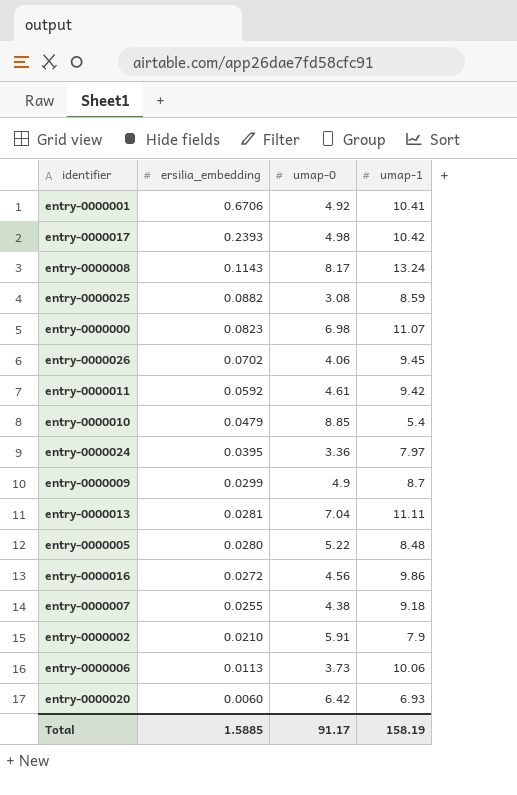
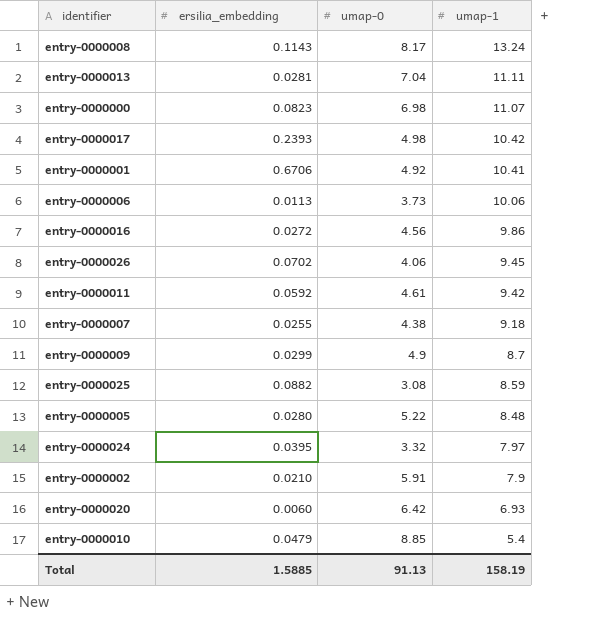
row order: ersilia_embedding descending -> umap-1 descending
entry-0000024 | umap-0: 3.36 -> 3.32
Total | umap-0: 91.17 -> 91.13

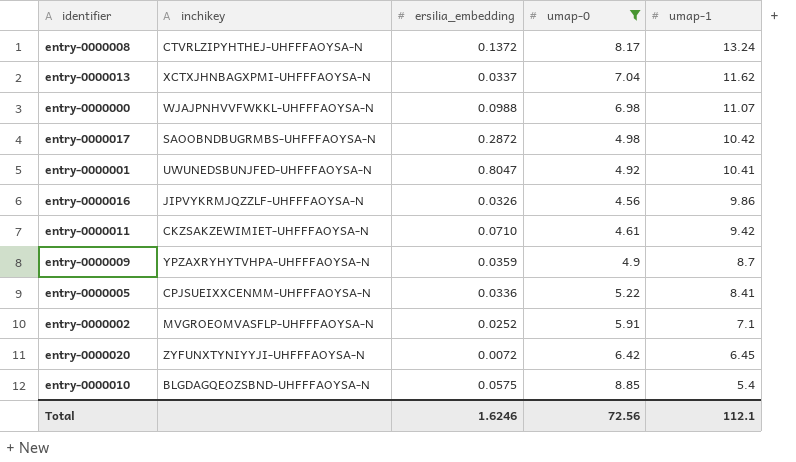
filter: none -> umap-0 >= 4.56
column inchikey | position: none -> 2
entry-0000008 | ersilia_embedding: 0.1143 -> 0.1372
entry-0000013 | ersilia_embedding: 0.0281 -> 0.0337
entry-0000013 | umap-1: 11.11 -> 11.62
entry-0000000 | ersilia_embedding: 0.0823 -> 0.0988
entry-0000017 | ersilia_embedding: 0.2393 -> 0.2872
entry-0000001 | ersilia_embedding: 0.6706 -> 0.8047
entry-0000016 | ersilia_embedding: 0.0272 -> 0.0326
entry-0000011 | ersilia_embedding: 0.0592 -> 0.0710
entry-0000009 | ersilia_embedding: 0.0299 -> 0.0359
entry-0000005 | ersilia_embedding: 0.0280 -> 0.0336
entry-0000005 | umap-1: 8.48 -> 8.41
entry-0000002 | ersilia_embedding: 0.0210 -> 0.0252
entry-0000002 | umap-1: 7.9 -> 7.1
entry-0000020 | ersilia_embedding: 0.0060 -> 0.0072
entry-0000020 | umap-1: 6.93 -> 6.45
entry-0000010 | ersilia_embedding: 0.0479 -> 0.0575
Total | ersilia_embedding: 1.5885 -> 1.6246
Total | umap-0: 91.13 -> 72.56
Total | umap-1: 158.19 -> 112.1

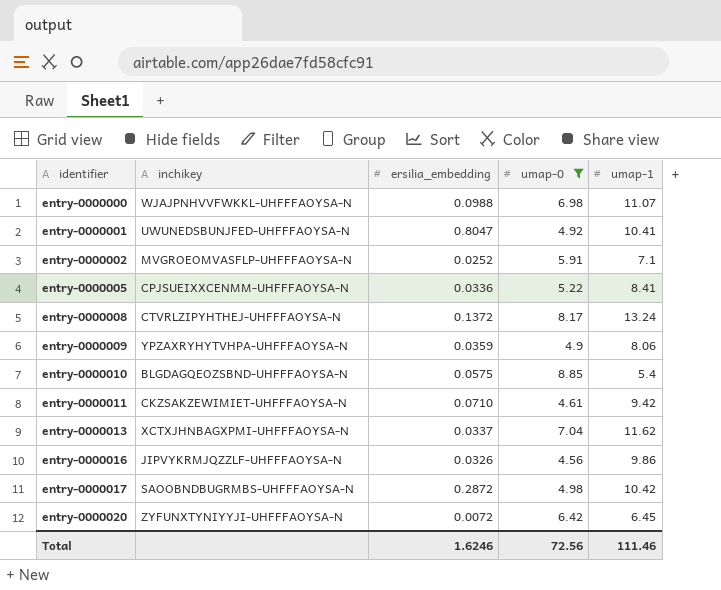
row order: umap-1 descending -> identifier ascending
entry-0000009 | umap-1: 8.7 -> 8.06
Total | umap-1: 112.1 -> 111.46

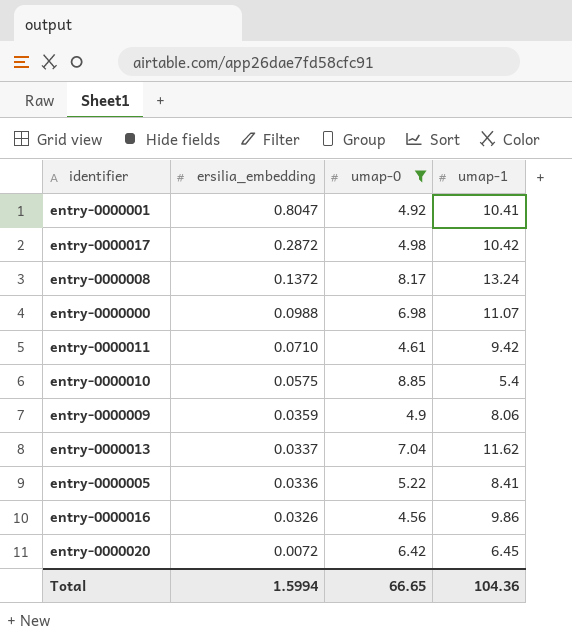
row order: identifier ascending -> ersilia_embedding descending
column inchikey | position: 2 -> none
row entry-0000002: MVGROEOMVASFLP-UHFFFAOYSA-N | 0.0252 | 5.91 | 7.1 -> none
Total | ersilia_embedding: 1.6246 -> 1.5994
Total | umap-0: 72.56 -> 66.65
Total | umap-1: 111.46 -> 104.36

